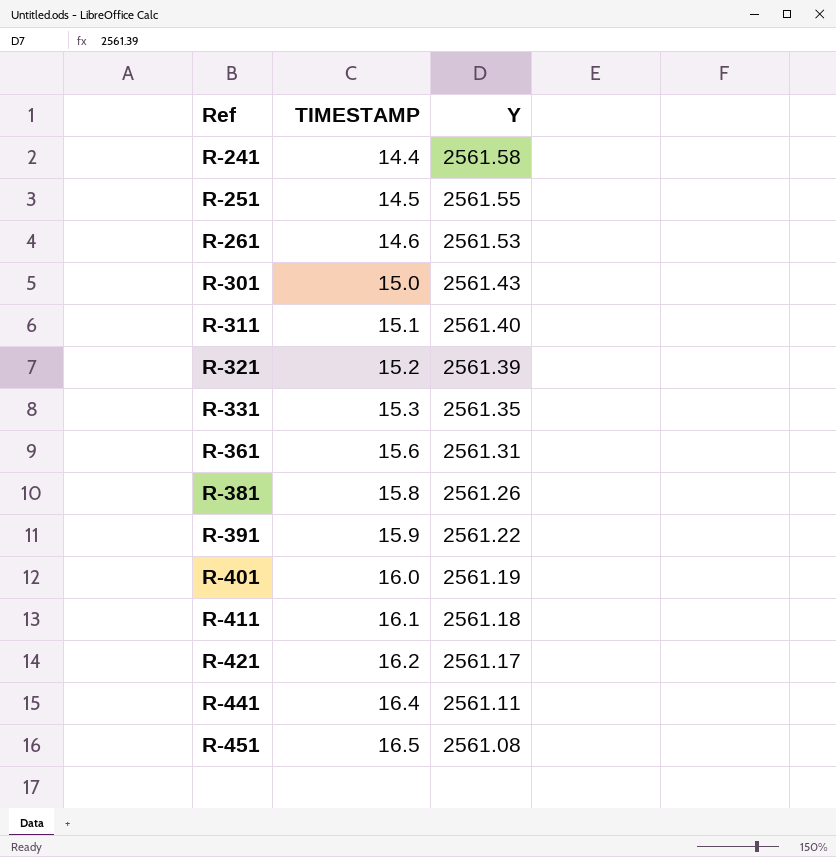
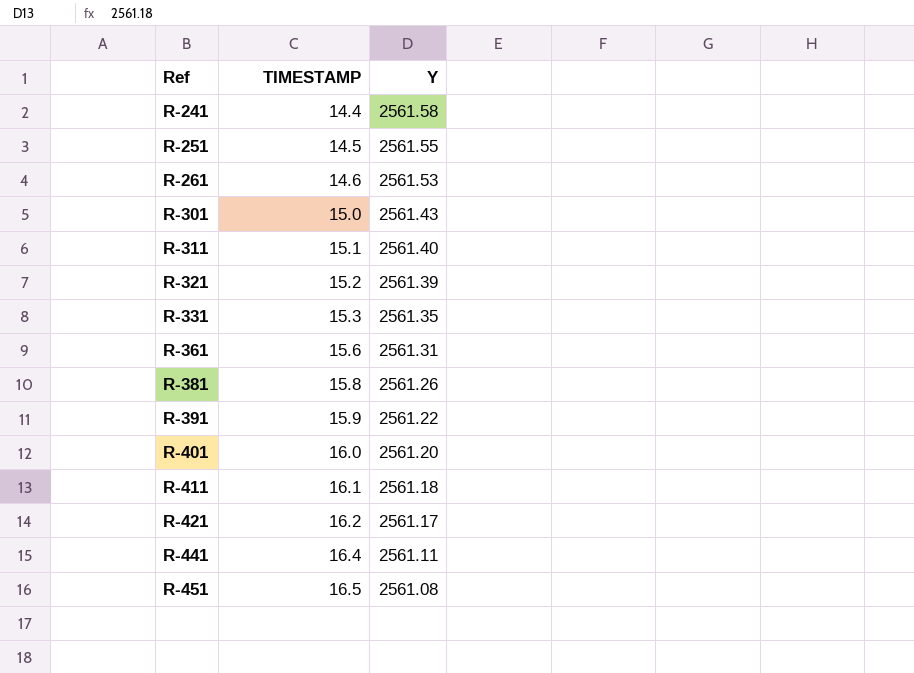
R-401 | Y: 2561.19 -> 2561.20

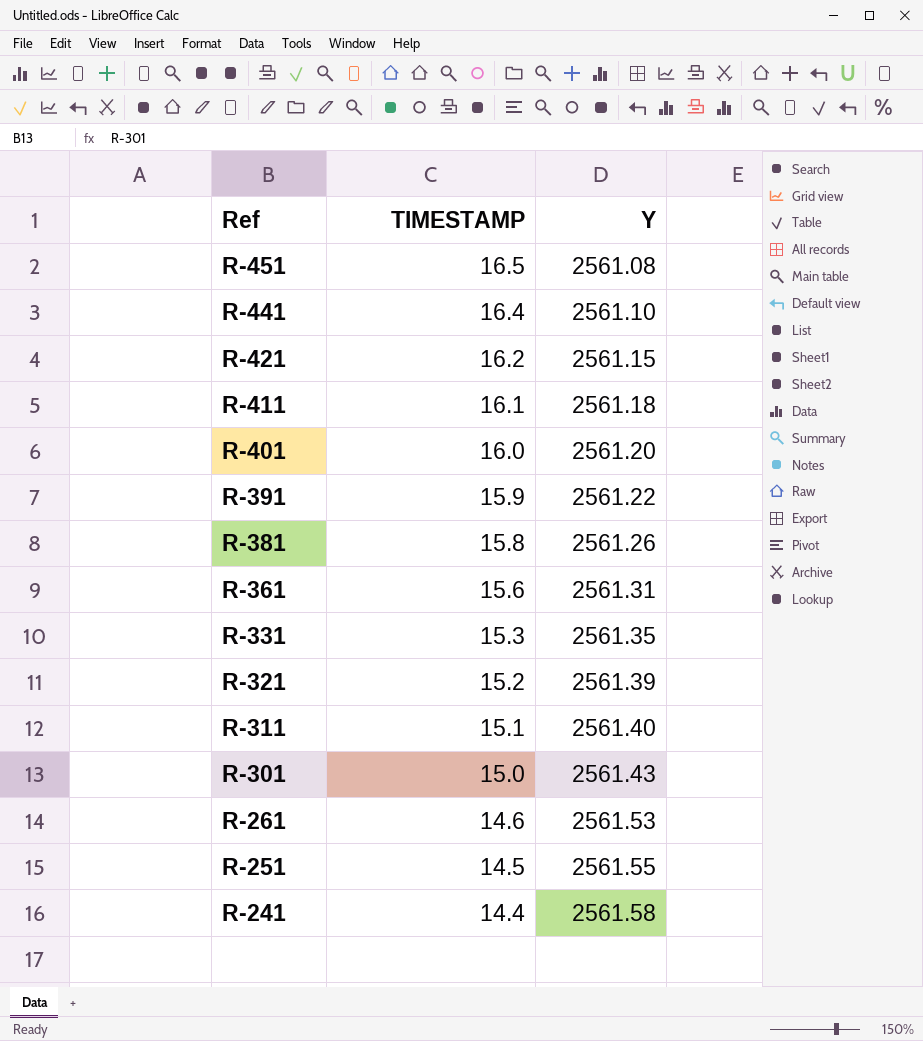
row order: Ref ascending -> Ref descending
R-441 | Y: 2561.11 -> 2561.10
R-421 | Y: 2561.17 -> 2561.15

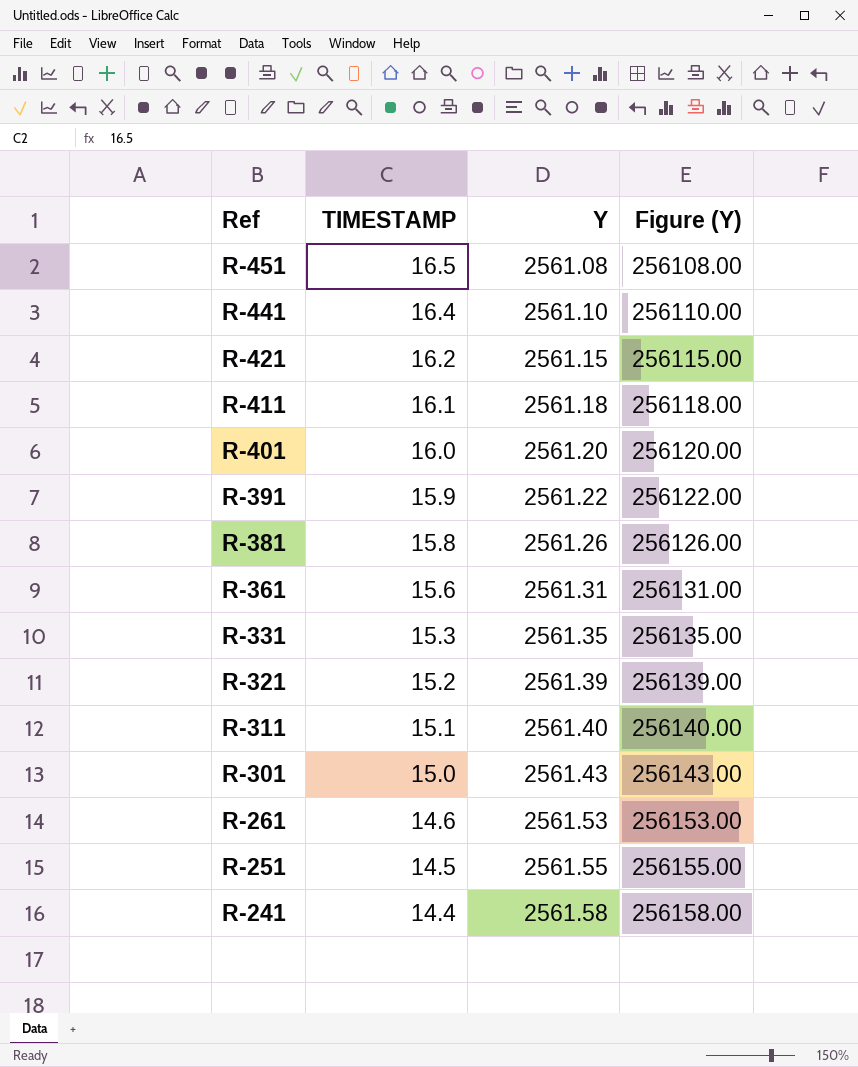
column Figure (Y) | formula: none -> [Y] * 100

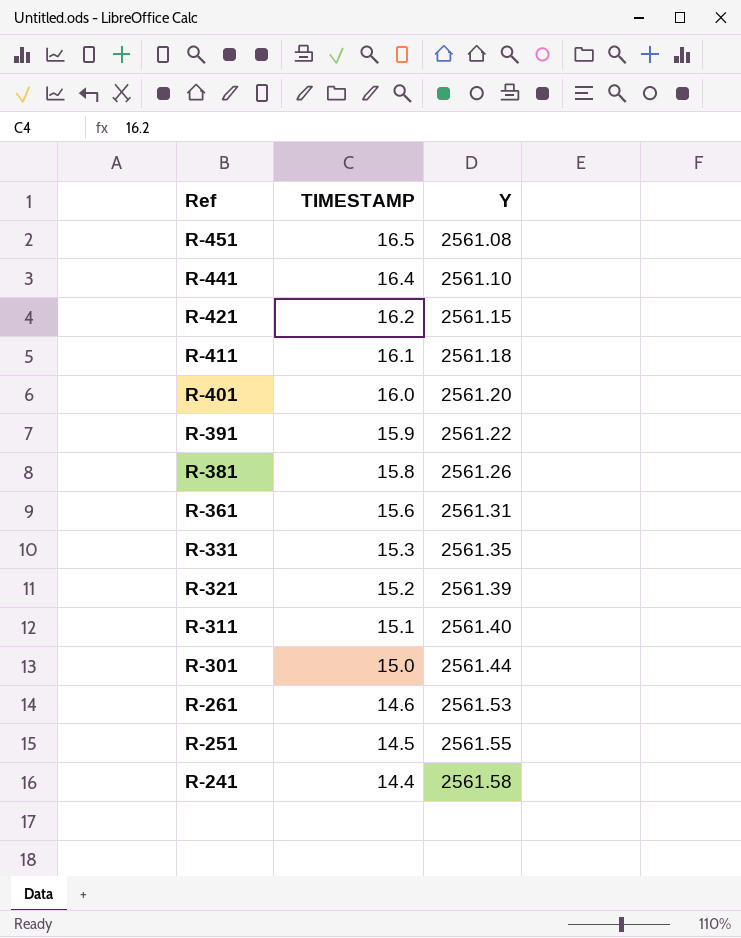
column Figure (Y) | formula: [Y] * 100 -> none
R-301 | Y: 2561.43 -> 2561.44

